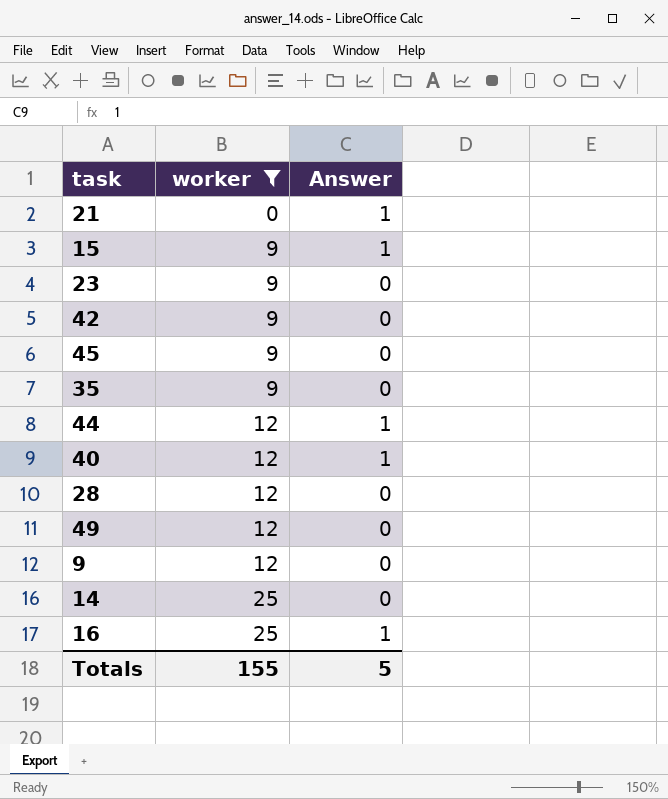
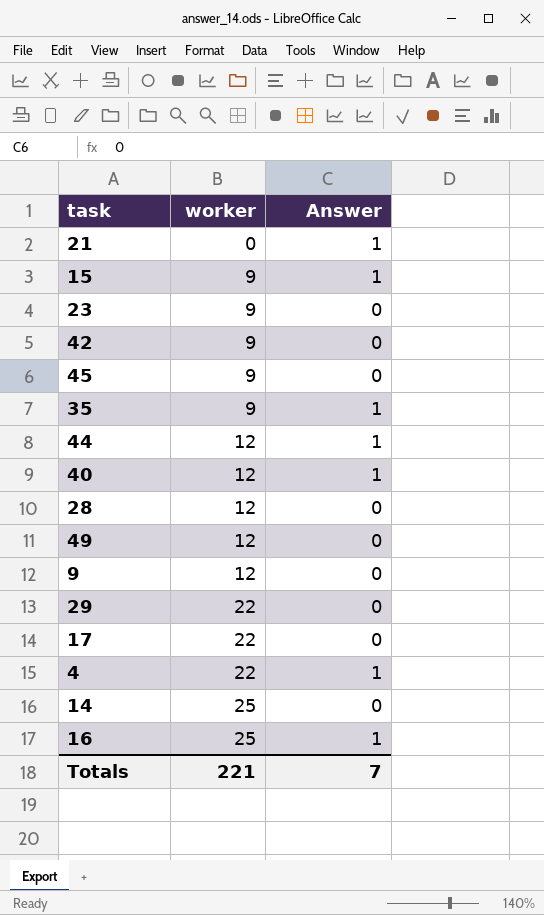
filter: worker != 22 -> none
35 | Answer: 0 -> 1
Totals | worker: 155 -> 221
Totals | Answer: 5 -> 7

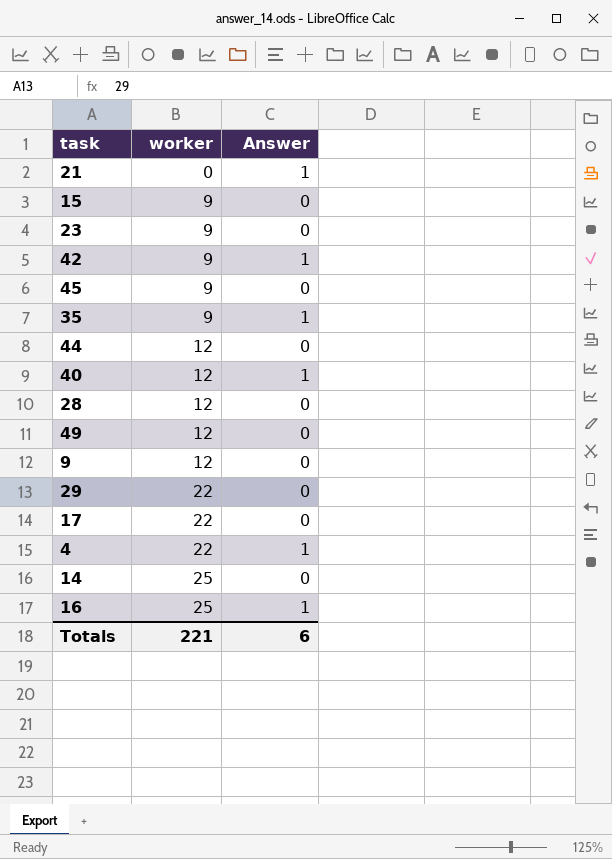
15 | Answer: 1 -> 0
42 | Answer: 0 -> 1
44 | Answer: 1 -> 0
Totals | Answer: 7 -> 6

